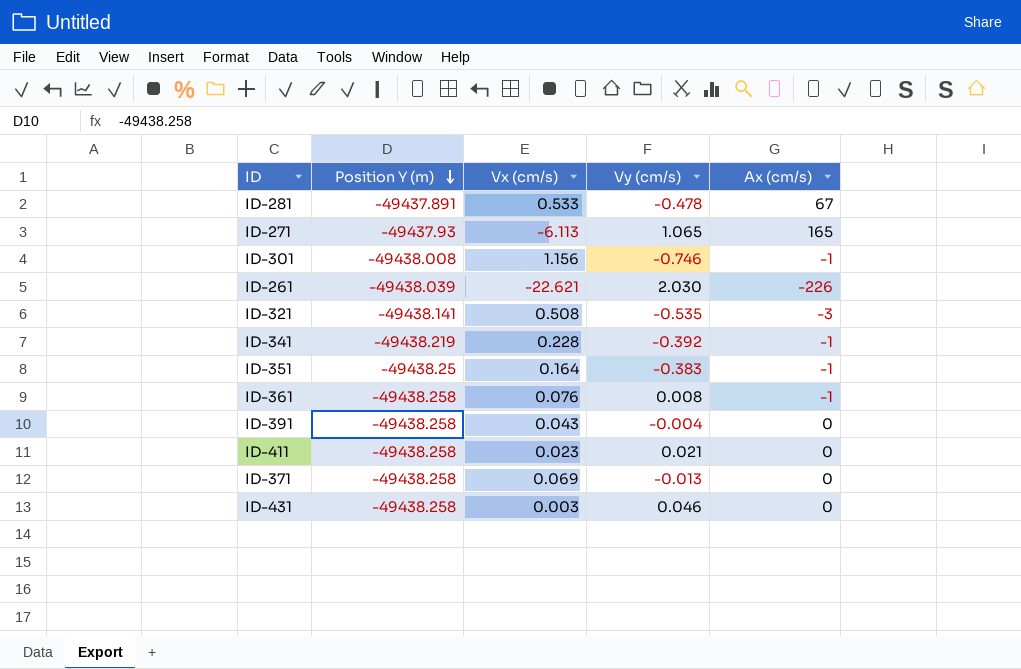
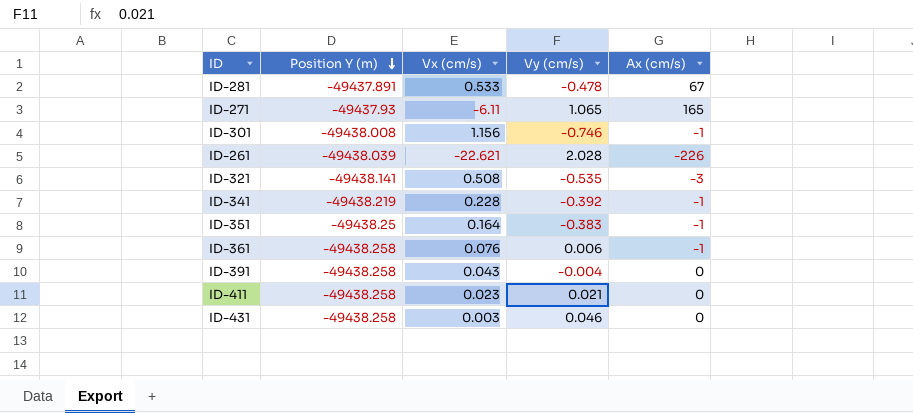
row ID-371: -49438.258 | 0.069 | -0.013 | 0 -> none
ID-271 | Vx (cm/s): -6.113 -> -6.11
ID-261 | Vy (cm/s): 2.030 -> 2.028
ID-361 | Vy (cm/s): 0.008 -> 0.006

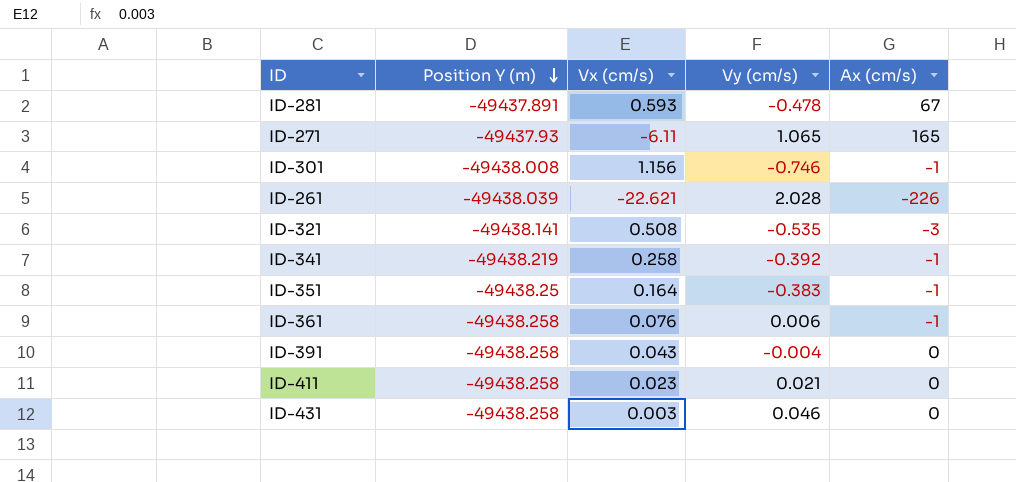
ID-281 | Vx (cm/s): 0.533 -> 0.593
ID-341 | Vx (cm/s): 0.228 -> 0.258

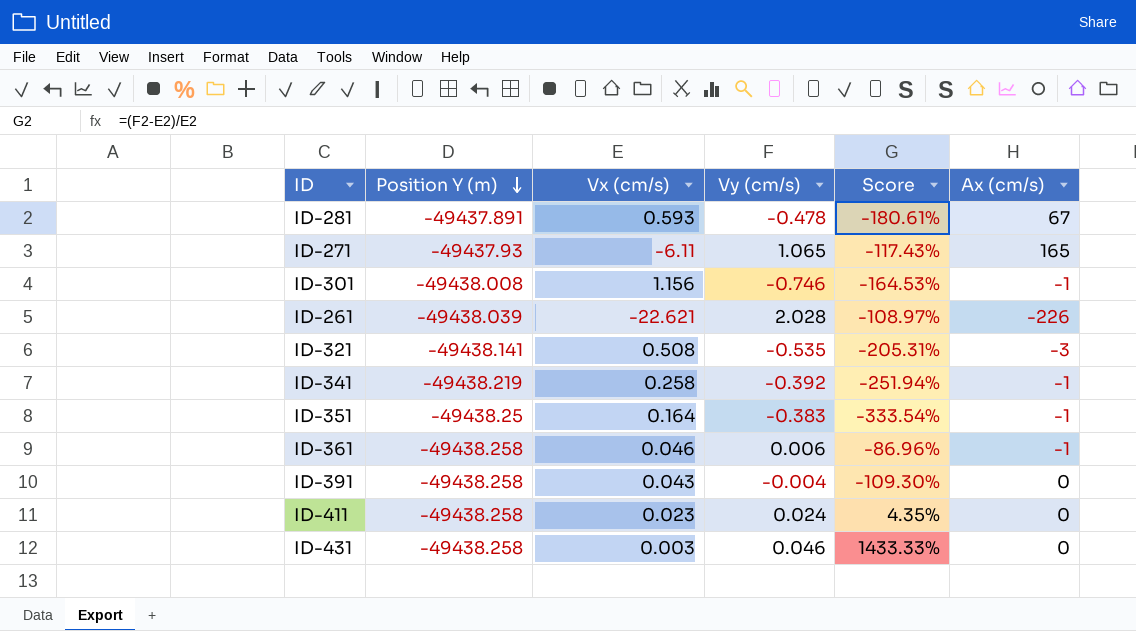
column Score | formula: none -> ([Vy (cm/s)] - [Vx (cm/s)]) / [Vx (cm/s)]
ID-361 | Vx (cm/s): 0.076 -> 0.046
ID-411 | Vy (cm/s): 0.021 -> 0.024

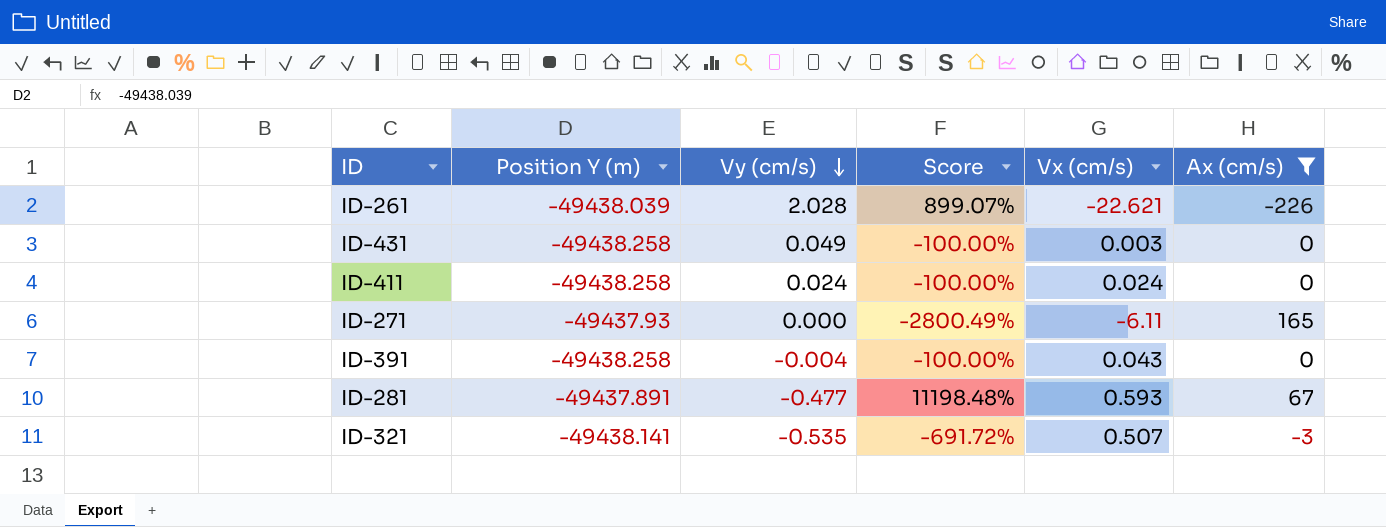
filter: none -> Ax (cm/s) != -1
row order: Position Y (m) descending -> Vy (cm/s) descending
column Score | formula: ([Vy (cm/s)] - [Vx (cm/s)]) / [Vx (cm/s)] -> ([Ax (cm/s)] - [Vx (cm/s)]) / [Vx (cm/s)]
column Vx (cm/s) | position: 3 -> 5
ID-431 | Vy (cm/s): 0.046 -> 0.049
ID-411 | Vx (cm/s): 0.023 -> 0.024
ID-271 | Vy (cm/s): 1.065 -> 0.000
ID-281 | Vy (cm/s): -0.478 -> -0.477
ID-321 | Vx (cm/s): 0.508 -> 0.507

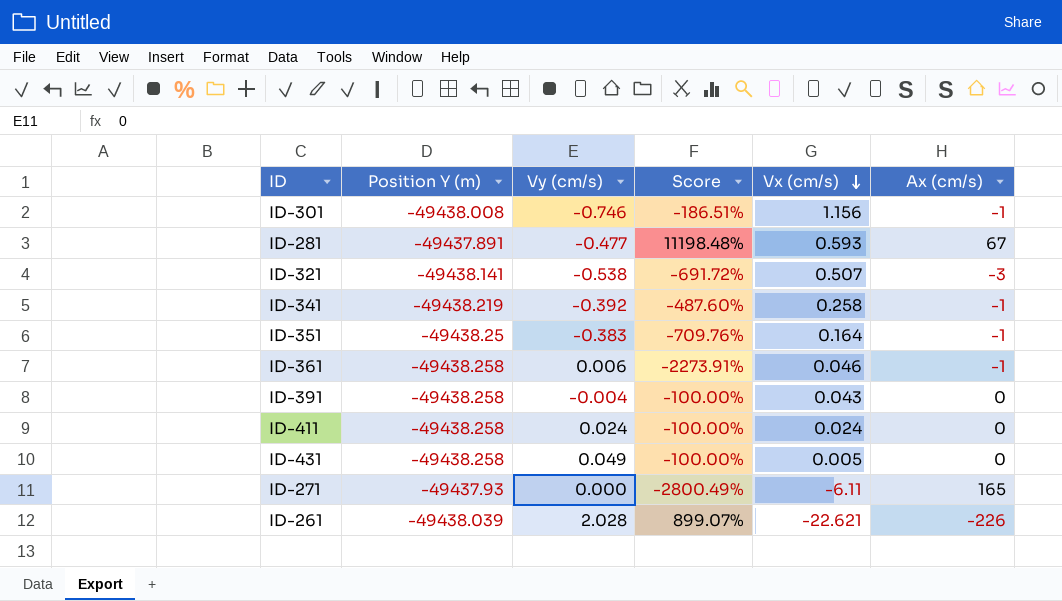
filter: Ax (cm/s) != -1 -> none
row order: Vy (cm/s) descending -> Vx (cm/s) descending
ID-321 | Vy (cm/s): -0.535 -> -0.538
ID-431 | Vx (cm/s): 0.003 -> 0.005

